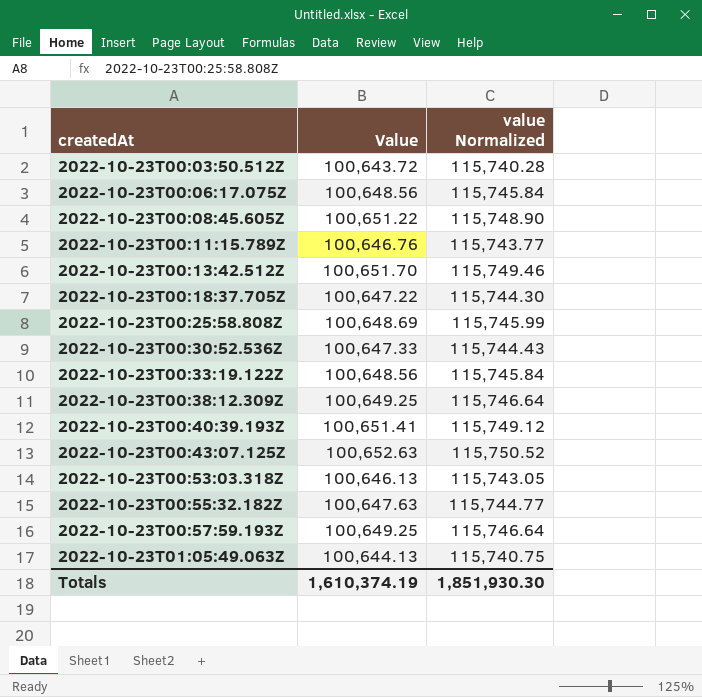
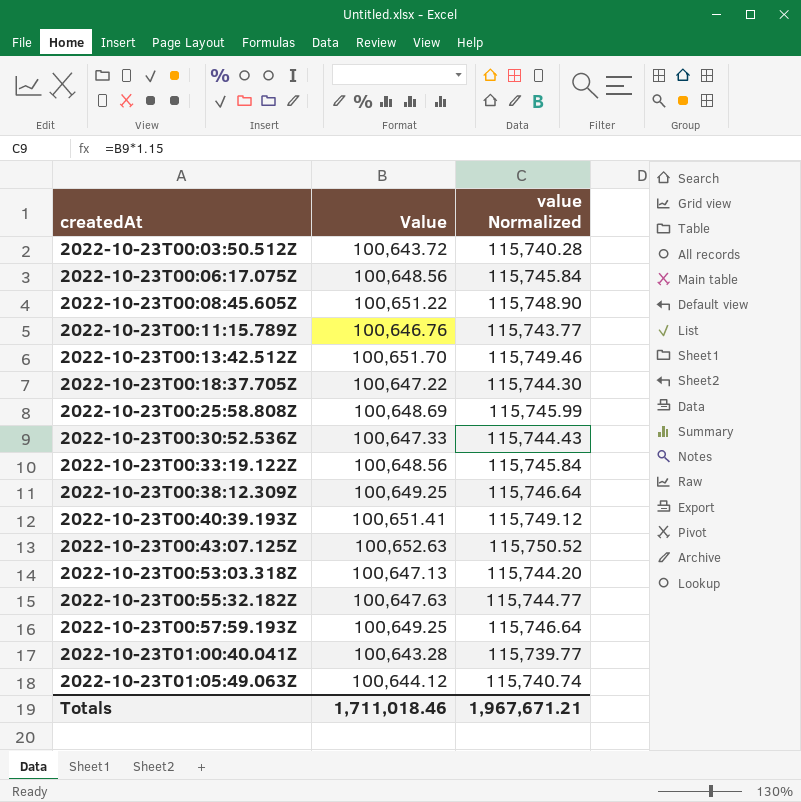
2022-10-23T00:53:03.318Z | Value: 100,646.13 -> 100,647.13
2022-10-23T00:53:03.318Z | value Normalized: 115,743.05 -> 115,744.20
row 2022-10-23T01:00:40.041Z: none -> 100,643.28 | 115,739.77
2022-10-23T01:05:49.063Z | Value: 100,644.13 -> 100,644.12
2022-10-23T01:05:49.063Z | value Normalized: 115,740.75 -> 115,740.74
Totals | Value: 1,610,374.19 -> 1,711,018.46
Totals | value Normalized: 1,851,930.30 -> 1,967,671.21

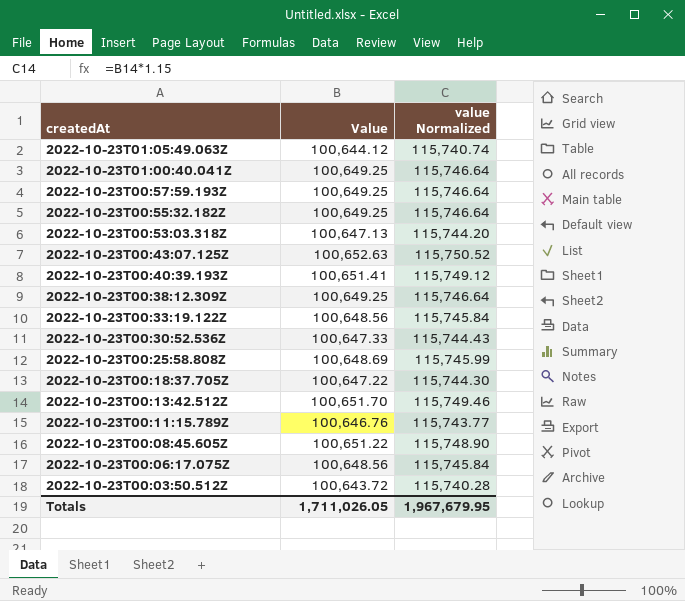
row order: createdAt ascending -> createdAt descending
2022-10-23T01:00:40.041Z | Value: 100,643.28 -> 100,649.25
2022-10-23T01:00:40.041Z | value Normalized: 115,739.77 -> 115,746.64
2022-10-23T00:55:32.182Z | Value: 100,647.63 -> 100,649.25
2022-10-23T00:55:32.182Z | value Normalized: 115,744.77 -> 115,746.64
Totals | Value: 1,711,018.46 -> 1,711,026.05
Totals | value Normalized: 1,967,671.21 -> 1,967,679.95

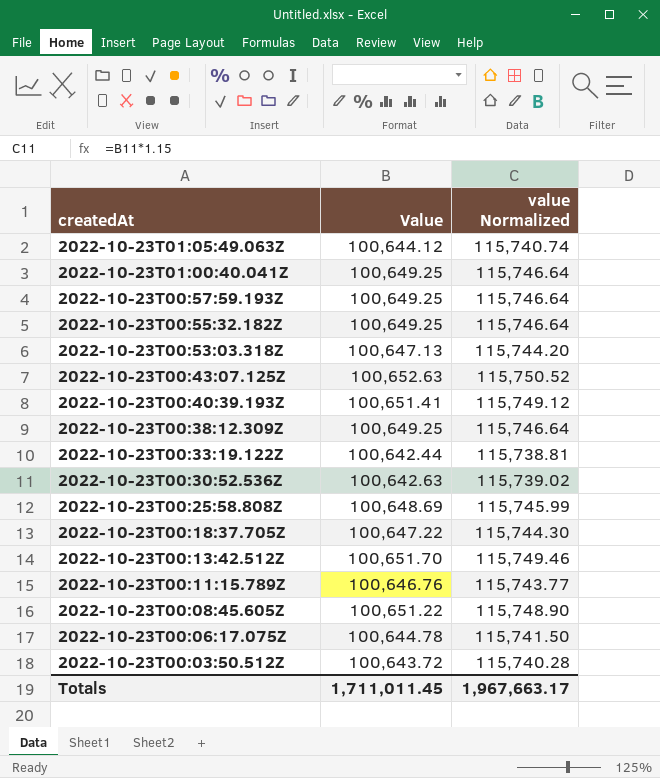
2022-10-23T00:33:19.122Z | Value: 100,648.56 -> 100,642.44
2022-10-23T00:33:19.122Z | value Normalized: 115,745.84 -> 115,738.81
2022-10-23T00:30:52.536Z | Value: 100,647.33 -> 100,642.63
2022-10-23T00:30:52.536Z | value Normalized: 115,744.43 -> 115,739.02
2022-10-23T00:06:17.075Z | Value: 100,648.56 -> 100,644.78
2022-10-23T00:06:17.075Z | value Normalized: 115,745.84 -> 115,741.50
Totals | Value: 1,711,026.05 -> 1,711,011.45
Totals | value Normalized: 1,967,679.95 -> 1,967,663.17

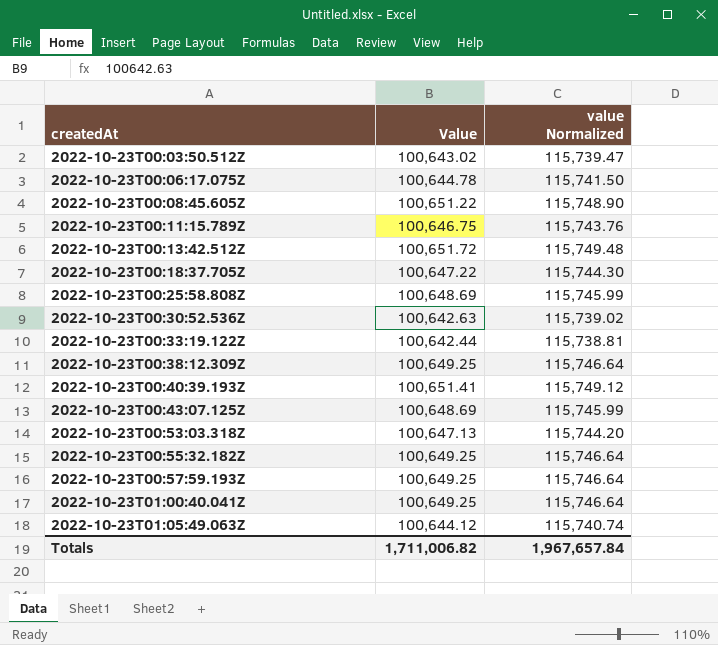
row order: createdAt descending -> createdAt ascending
2022-10-23T00:03:50.512Z | Value: 100,643.72 -> 100,643.02
2022-10-23T00:03:50.512Z | value Normalized: 115,740.28 -> 115,739.47
2022-10-23T00:11:15.789Z | Value: 100,646.76 -> 100,646.75
2022-10-23T00:11:15.789Z | value Normalized: 115,743.77 -> 115,743.76
2022-10-23T00:13:42.512Z | Value: 100,651.70 -> 100,651.72
2022-10-23T00:13:42.512Z | value Normalized: 115,749.46 -> 115,749.48
2022-10-23T00:43:07.125Z | Value: 100,652.63 -> 100,648.69
2022-10-23T00:43:07.125Z | value Normalized: 115,750.52 -> 115,745.99
Totals | Value: 1,711,011.45 -> 1,711,006.82
Totals | value Normalized: 1,967,663.17 -> 1,967,657.84

